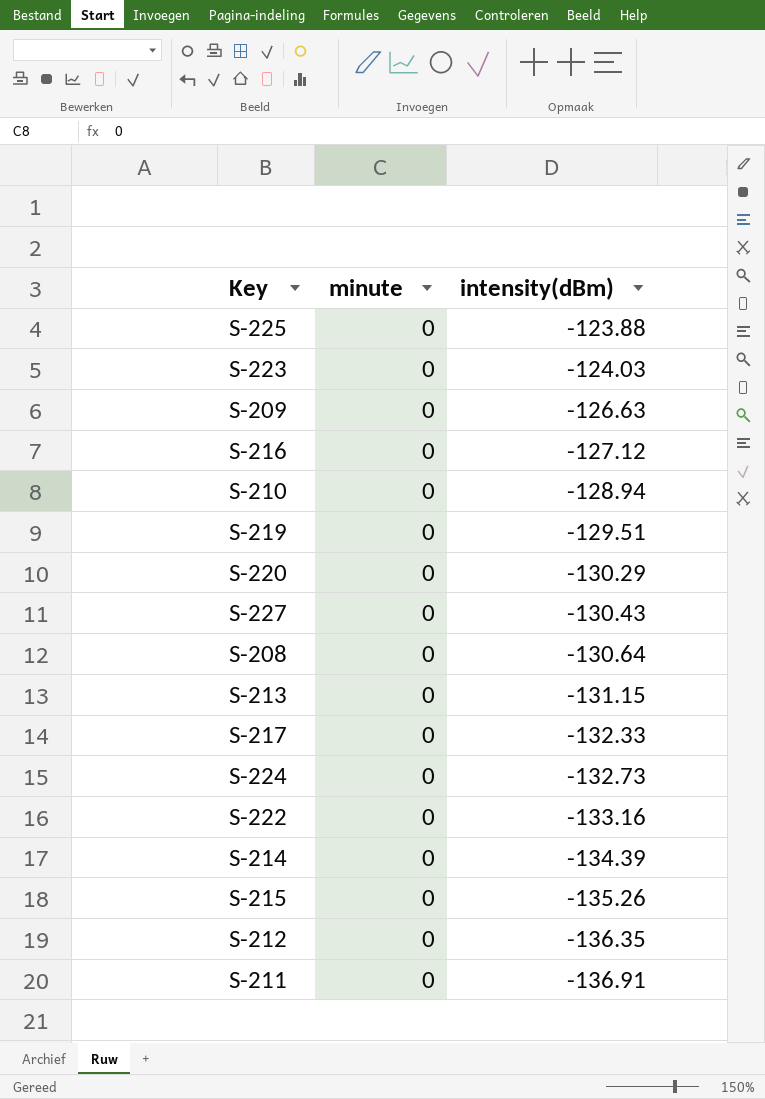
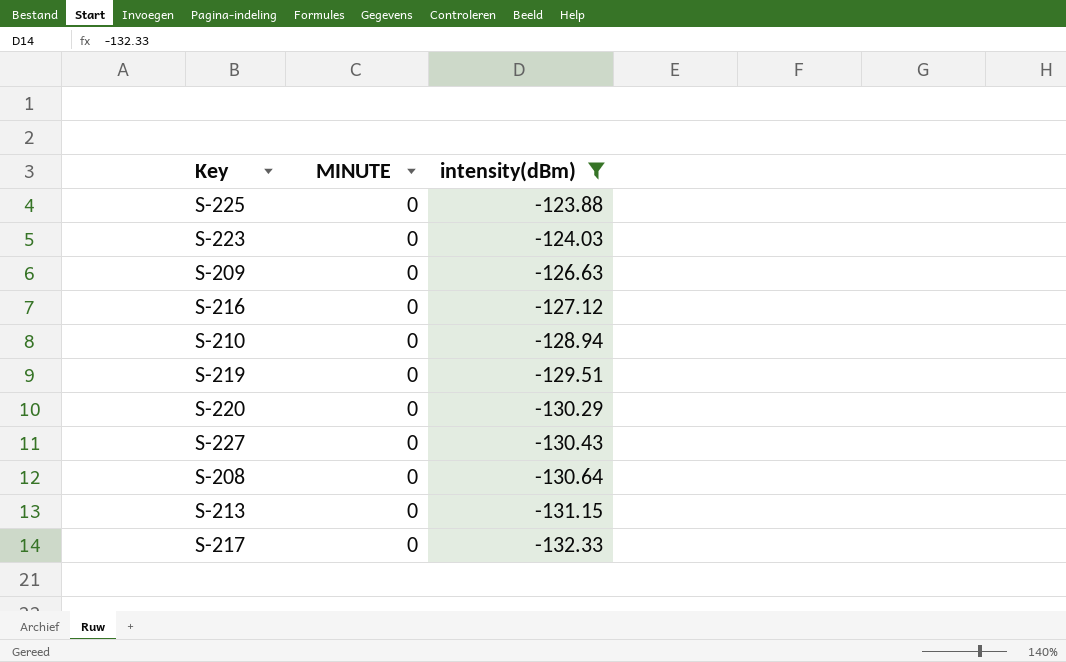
filter: none -> intensity(dBm) >= -132.33
column name: minute -> MINUTE

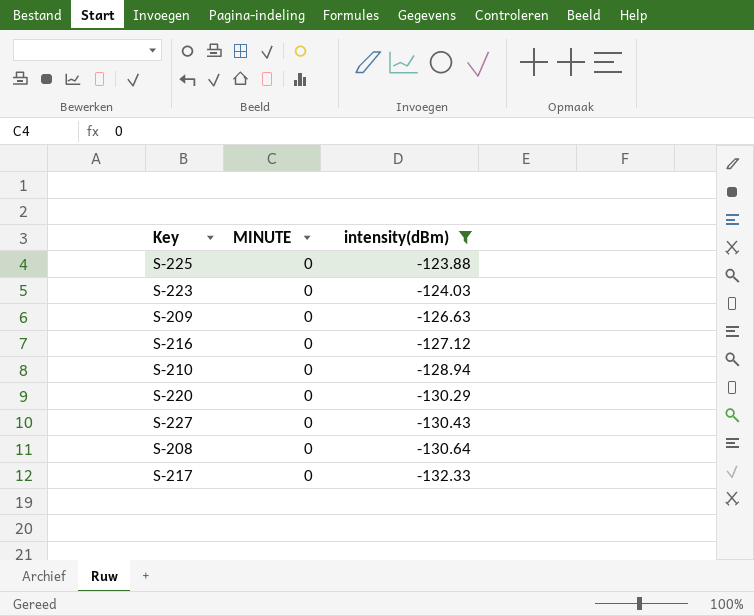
row S-219: 0 | -129.51 -> none
row S-213: 0 | -131.15 -> none

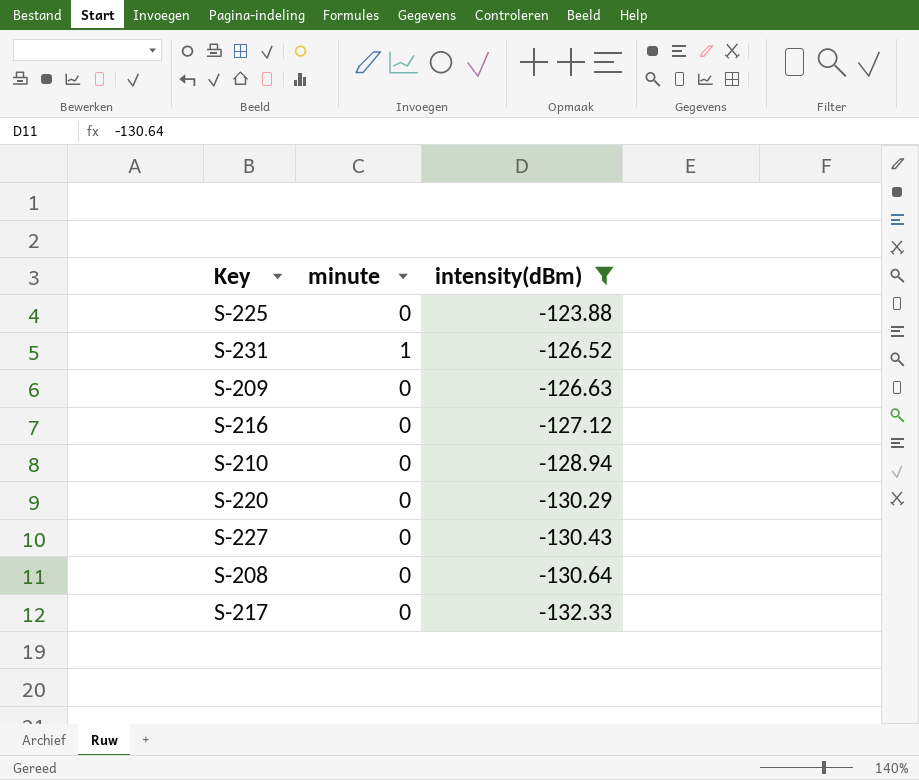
column name: MINUTE -> minute
row S-223: 0 | -124.03 -> none
row S-231: none -> 1 | -126.52

